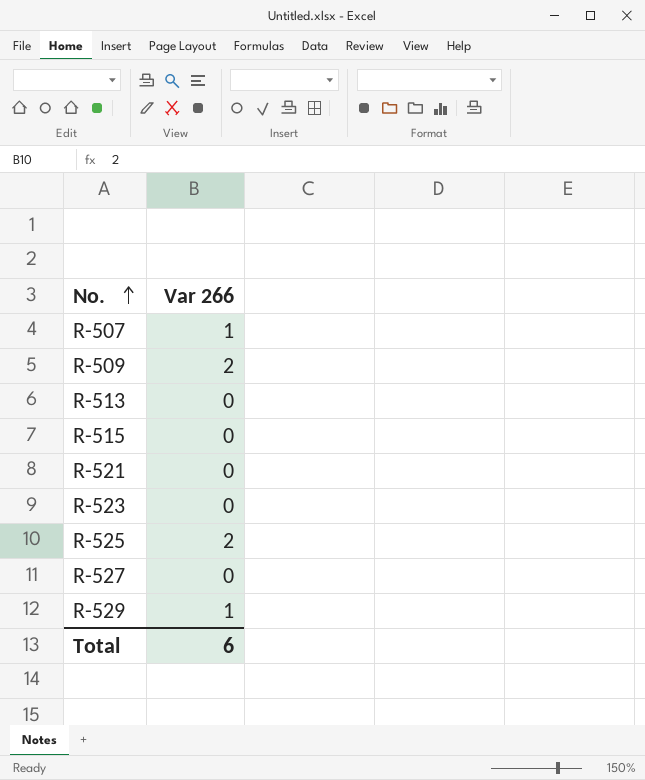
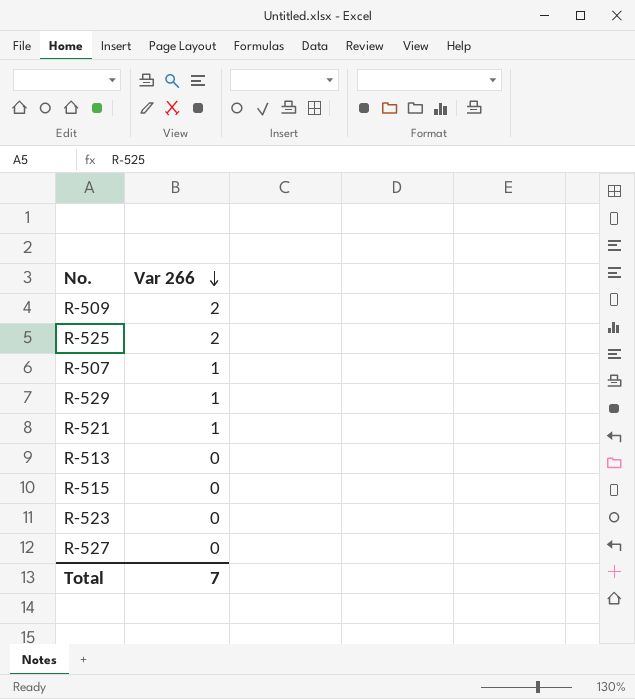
row order: No. ascending -> Var 266 descending
R-521 | Var 266: 0 -> 1
Total | Var 266: 6 -> 7

